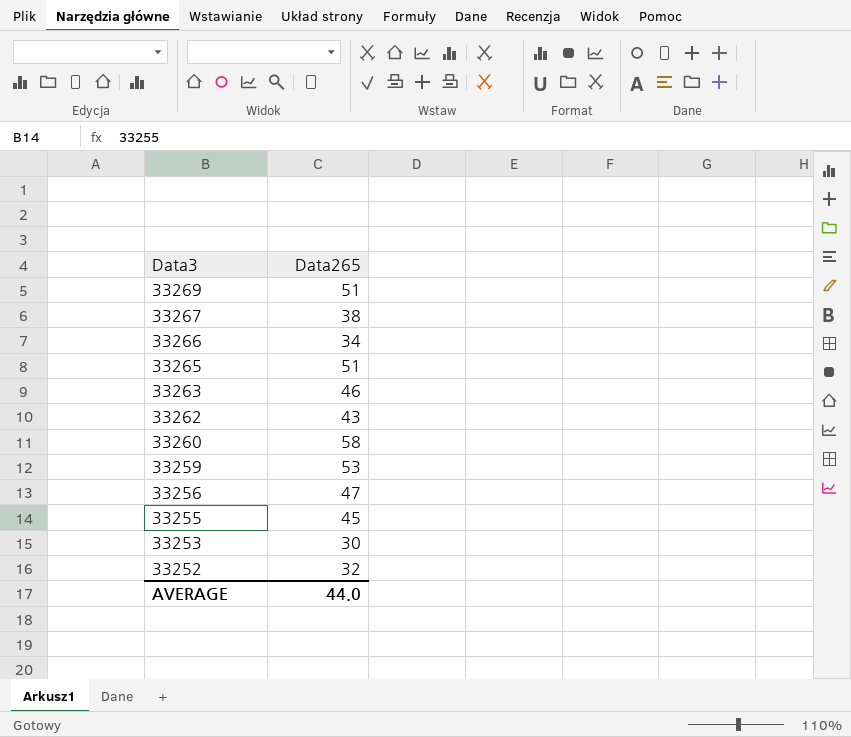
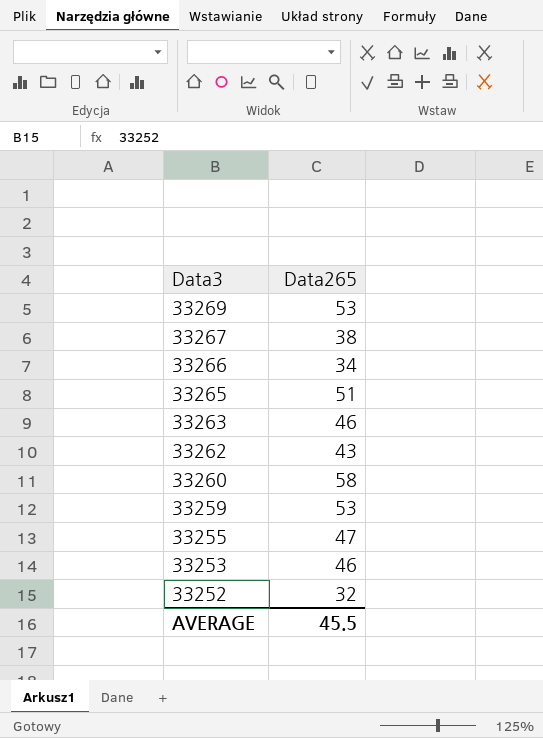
row 33256: 47 -> none
33269 | Data265: 51 -> 53
33255 | Data265: 45 -> 47
33253 | Data265: 30 -> 46
AVERAGE | Data265: 44.0 -> 45.5

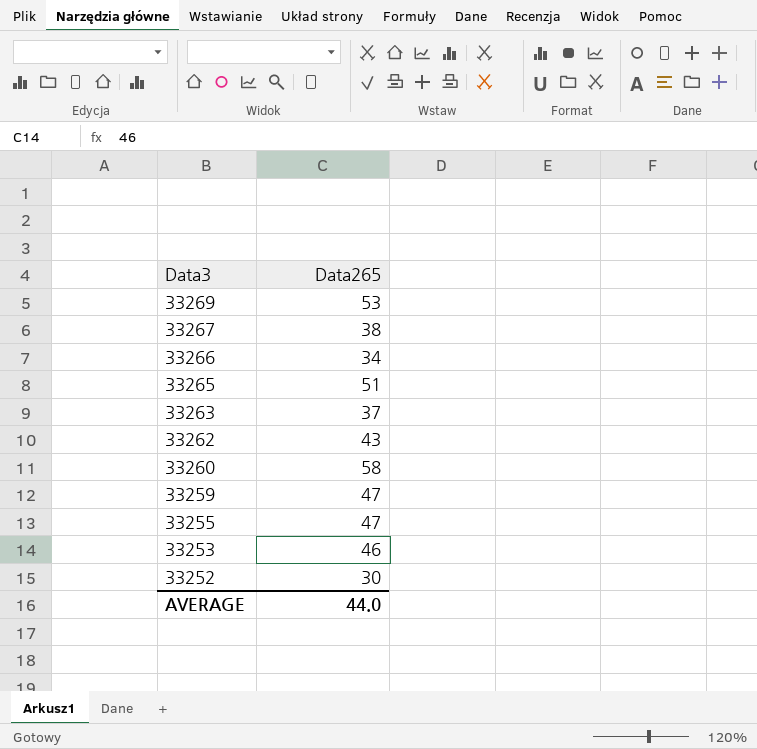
33263 | Data265: 46 -> 37
33259 | Data265: 53 -> 47
33252 | Data265: 32 -> 30
AVERAGE | Data265: 45.5 -> 44.0

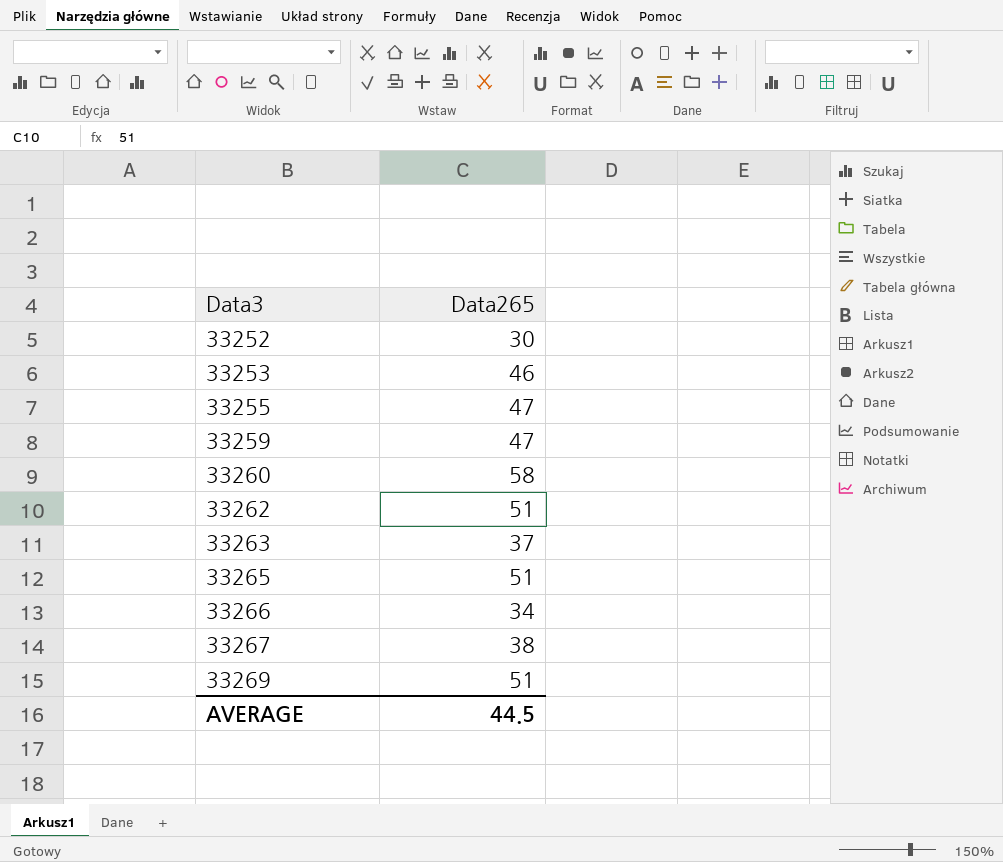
row order: Data3 descending -> Data3 ascending
33262 | Data265: 43 -> 51
33269 | Data265: 53 -> 51
AVERAGE | Data265: 44.0 -> 44.5

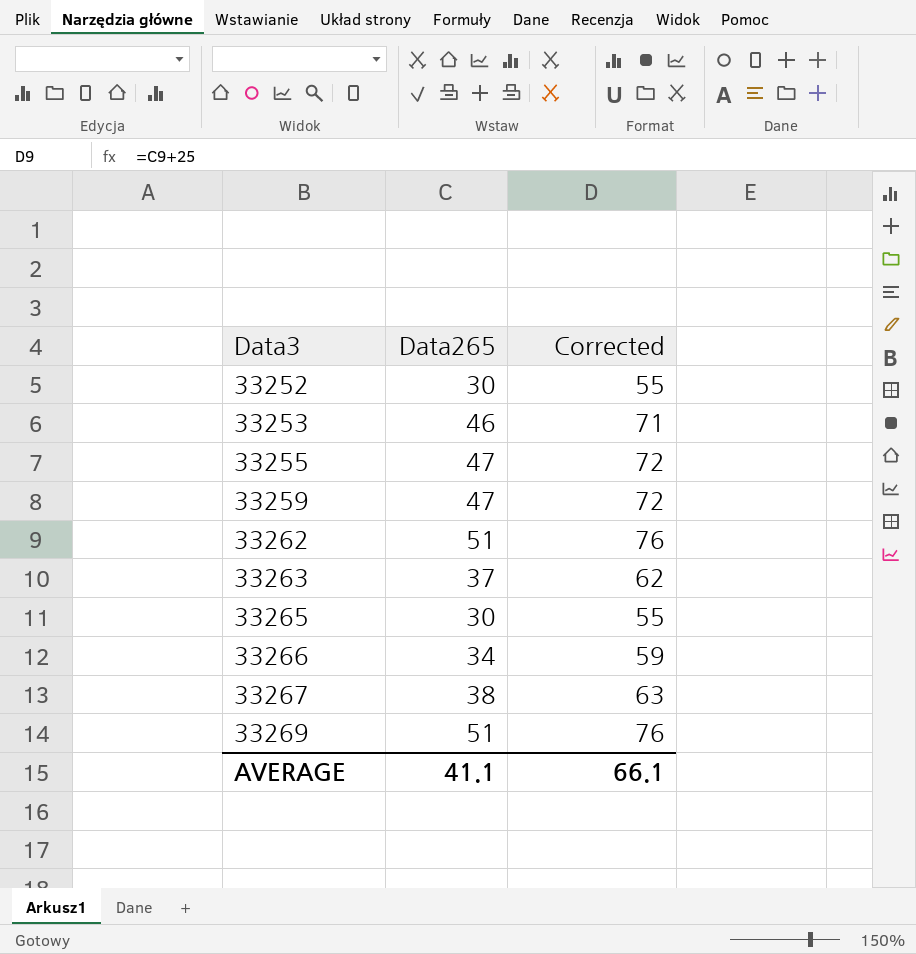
column Corrected | formula: none -> [Data265] + 25
row 33260: 58 -> none
33265 | Data265: 51 -> 30
AVERAGE | Data265: 44.5 -> 41.1

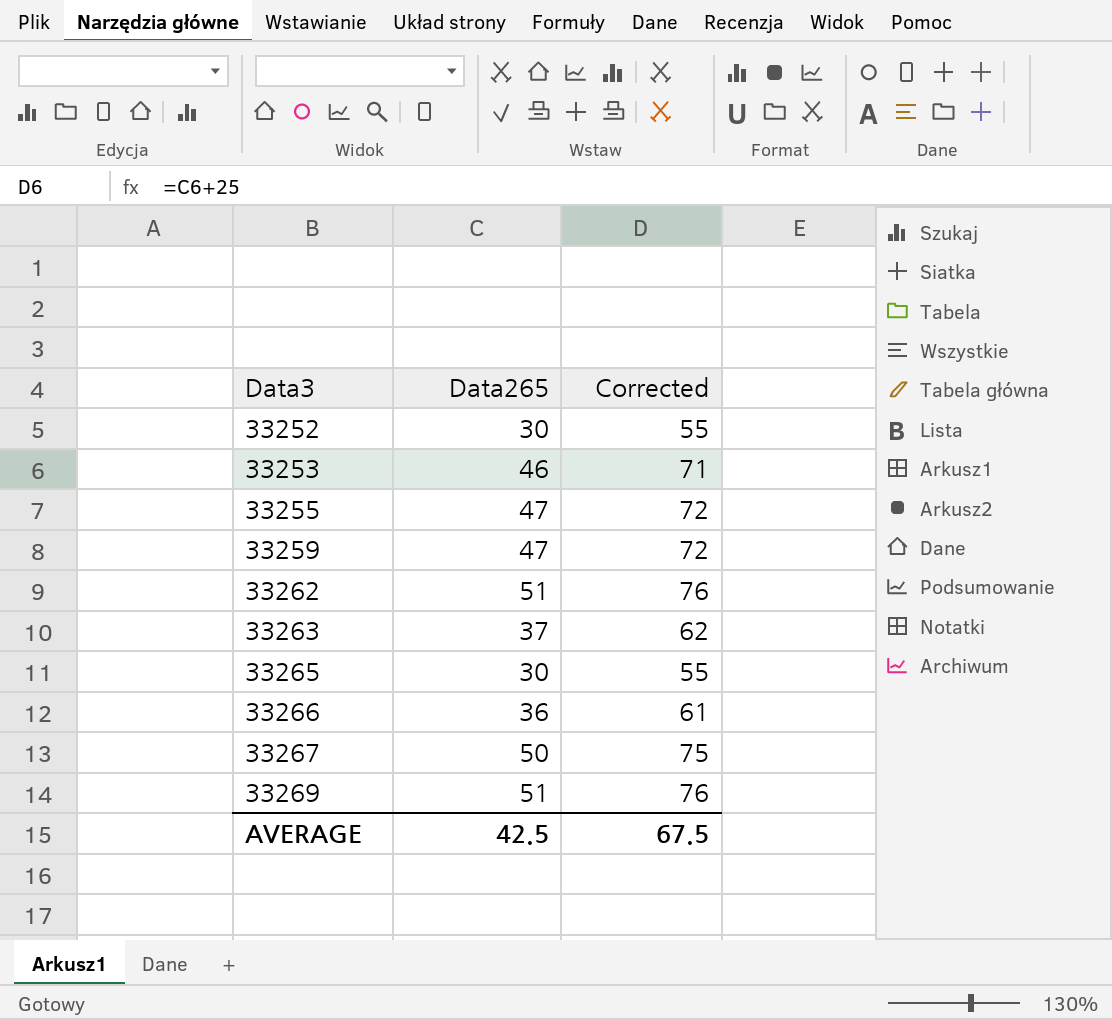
33266 | Data265: 34 -> 36
33266 | Corrected: 59 -> 61
33267 | Data265: 38 -> 50
33267 | Corrected: 63 -> 75
AVERAGE | Data265: 41.1 -> 42.5
AVERAGE | Corrected: 66.1 -> 67.5

